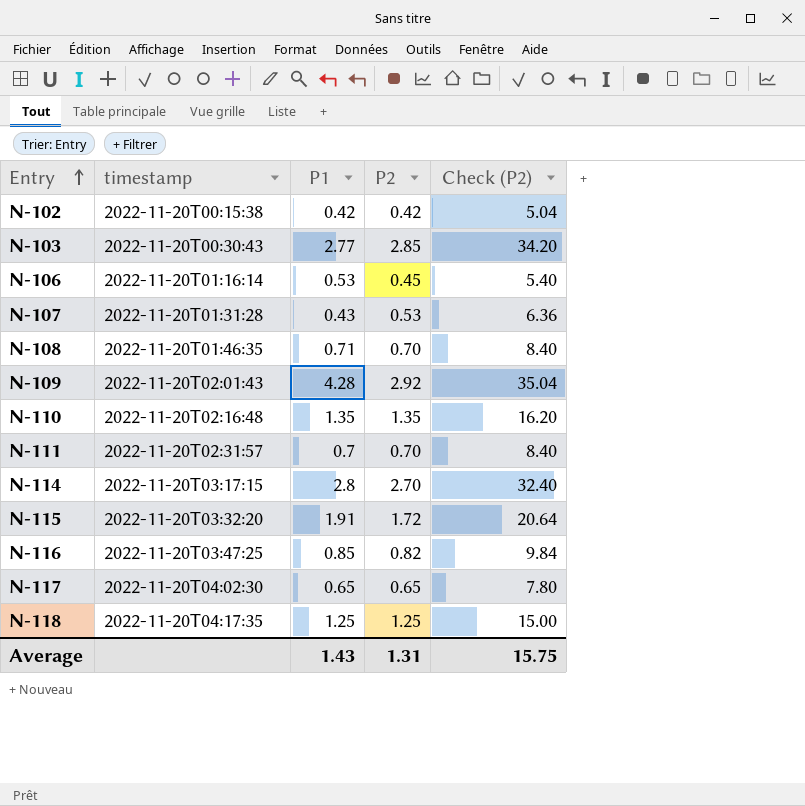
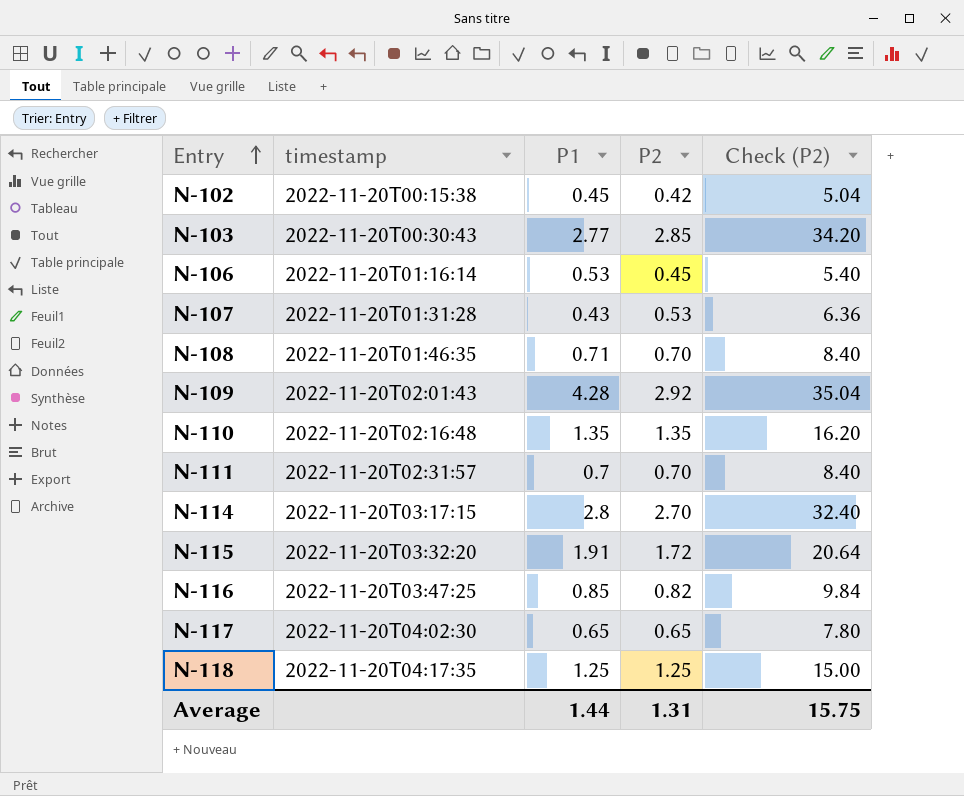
N-102 | P1: 0.42 -> 0.45
Average | P1: 1.43 -> 1.44

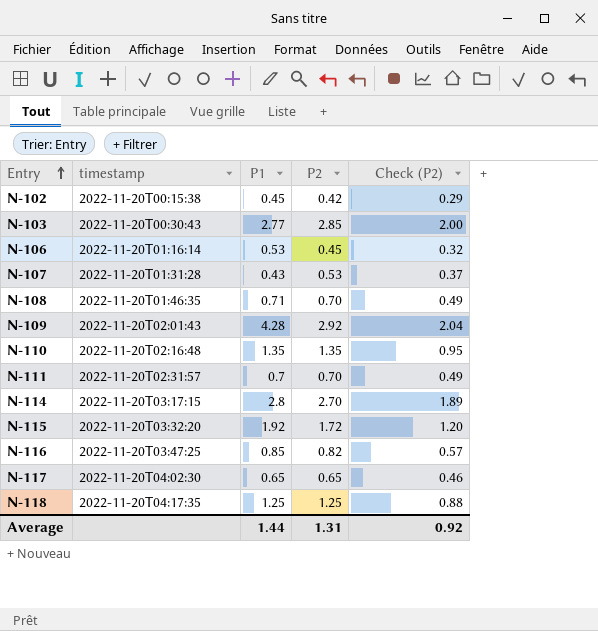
column Check (P2) | formula: [P2] * 12 -> [P2] * 0.7
N-115 | P1: 1.91 -> 1.92
Average | Check (P2): 15.75 -> 0.92

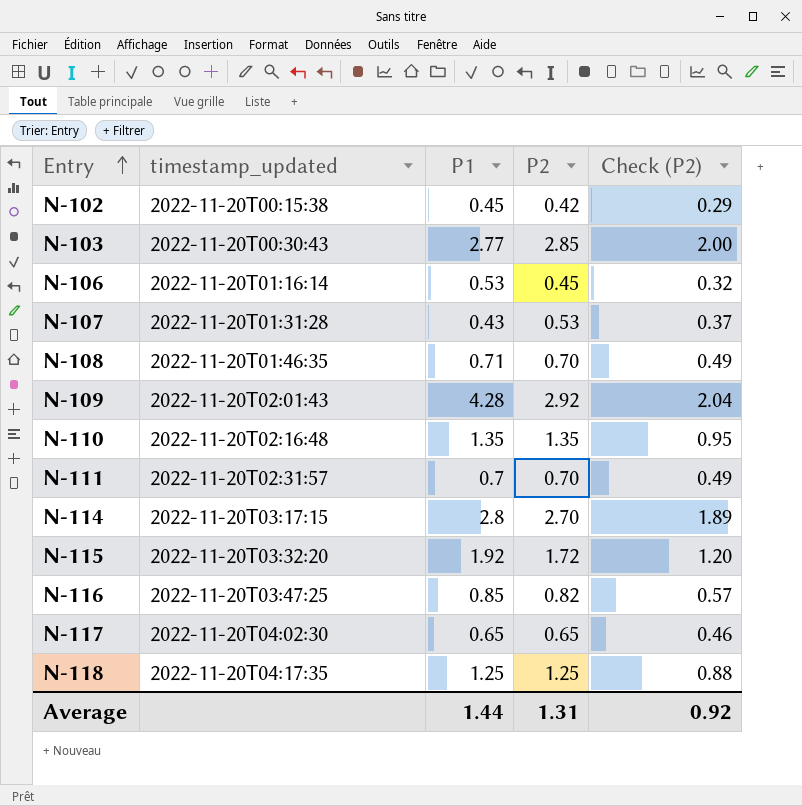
column name: timestamp -> timestamp_updated

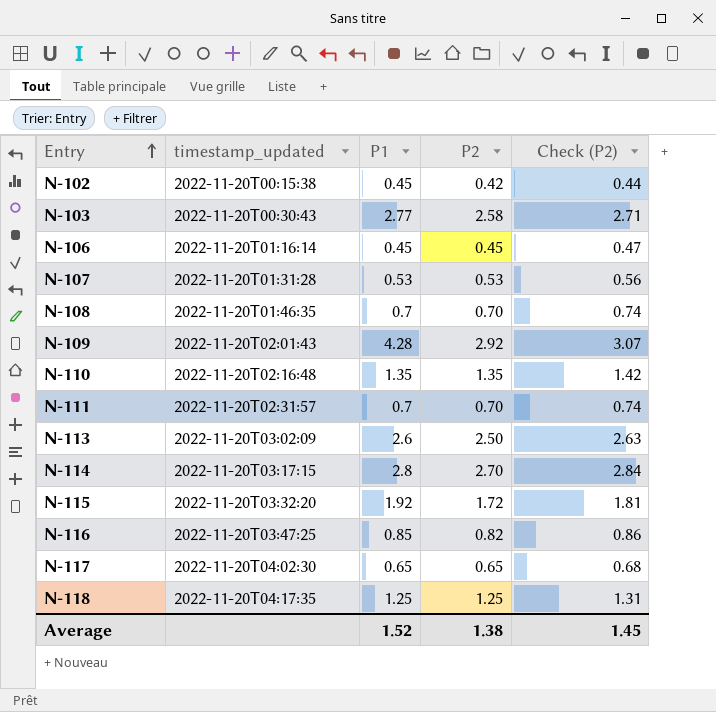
column Check (P2) | formula: [P2] * 0.7 -> [P2] * 1.05
N-103 | P2: 2.85 -> 2.58
N-106 | P1: 0.53 -> 0.45
N-107 | P1: 0.43 -> 0.53
N-108 | P1: 0.71 -> 0.7
row N-113: none -> 2022-11-20T03:02:09 | 2.6 | 2.50 | 2.63
Average | P1: 1.44 -> 1.52
Average | P2: 1.31 -> 1.38
Average | Check (P2): 0.92 -> 1.45

